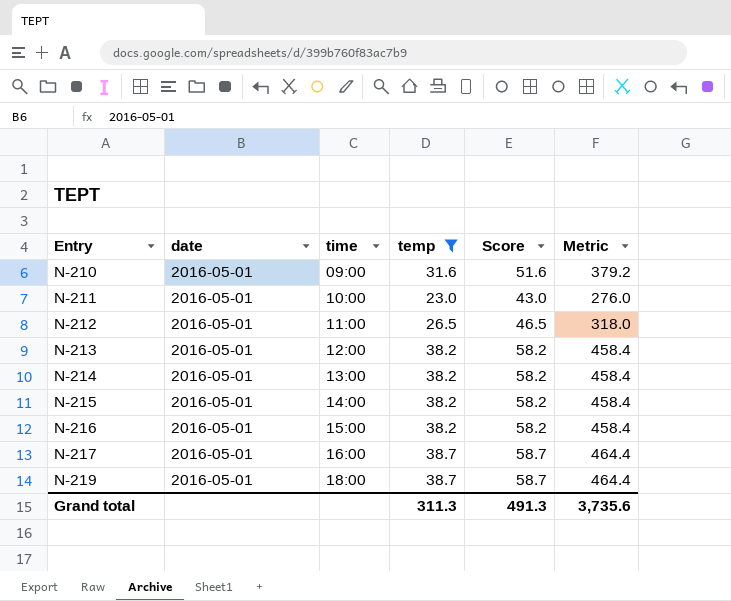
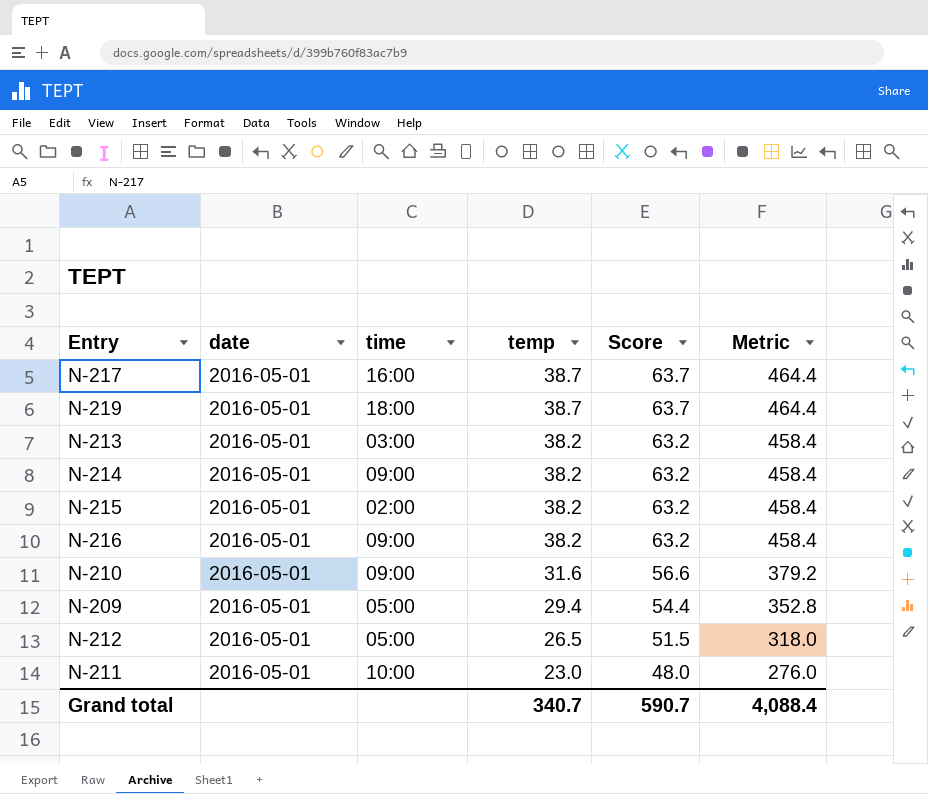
filter: temp != 29.4 -> none
row order: Entry ascending -> temp descending
column Score | formula: [temp] + 20 -> [temp] + 25
N-213 | time: 12:00 -> 03:00
N-214 | time: 13:00 -> 09:00
N-215 | time: 14:00 -> 02:00
N-216 | time: 15:00 -> 09:00
N-212 | time: 11:00 -> 05:00
Grand total | temp: 311.3 -> 340.7
Grand total | Score: 491.3 -> 590.7
Grand total | Metric: 3,735.6 -> 4,088.4

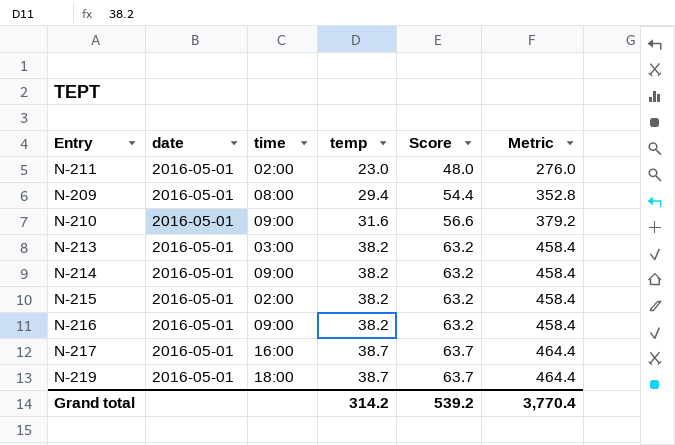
row order: temp descending -> temp ascending
row N-212: 2016-05-01 | 05:00 | 26.5 | 51.5 | 318.0 -> none
N-211 | time: 10:00 -> 02:00
N-209 | time: 05:00 -> 08:00
Grand total | temp: 340.7 -> 314.2
Grand total | Score: 590.7 -> 539.2
Grand total | Metric: 4,088.4 -> 3,770.4

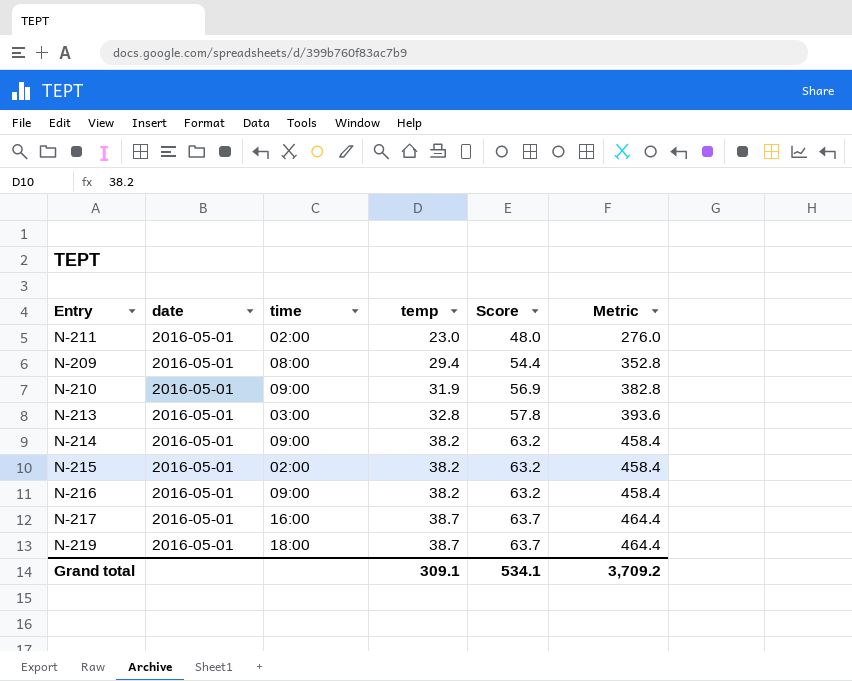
N-210 | temp: 31.6 -> 31.9
N-210 | Score: 56.6 -> 56.9
N-210 | Metric: 379.2 -> 382.8
N-213 | temp: 38.2 -> 32.8
N-213 | Score: 63.2 -> 57.8
N-213 | Metric: 458.4 -> 393.6
Grand total | temp: 314.2 -> 309.1
Grand total | Score: 539.2 -> 534.1
Grand total | Metric: 3,770.4 -> 3,709.2

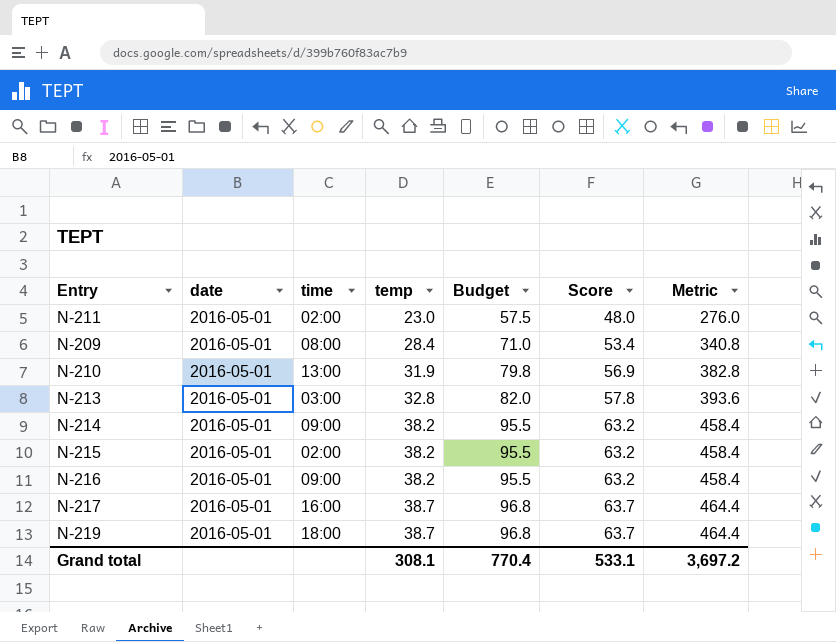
column Budget | formula: none -> [temp] * 2.5
N-209 | temp: 29.4 -> 28.4
N-209 | Score: 54.4 -> 53.4
N-209 | Metric: 352.8 -> 340.8
N-210 | time: 09:00 -> 13:00
Grand total | temp: 309.1 -> 308.1
Grand total | Score: 534.1 -> 533.1
Grand total | Metric: 3,709.2 -> 3,697.2

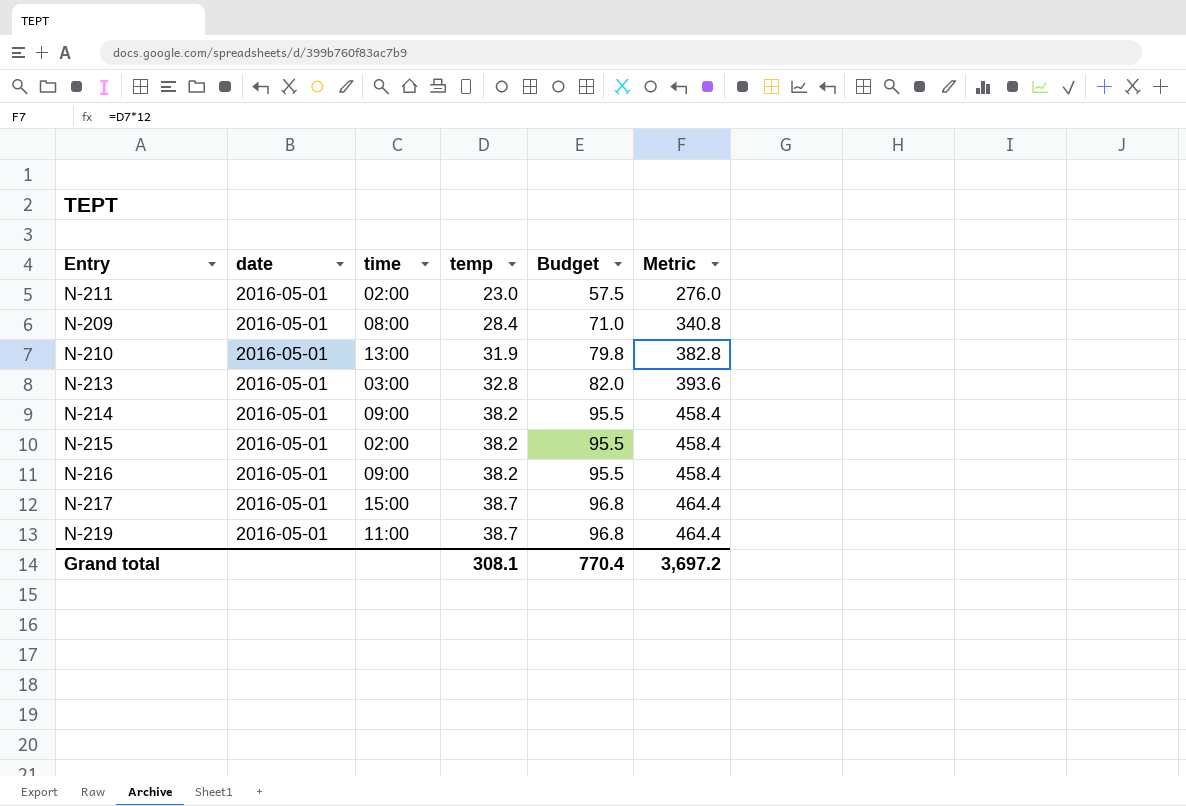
column Score | formula: [temp] + 25 -> none
N-217 | time: 16:00 -> 15:00
N-219 | time: 18:00 -> 11:00

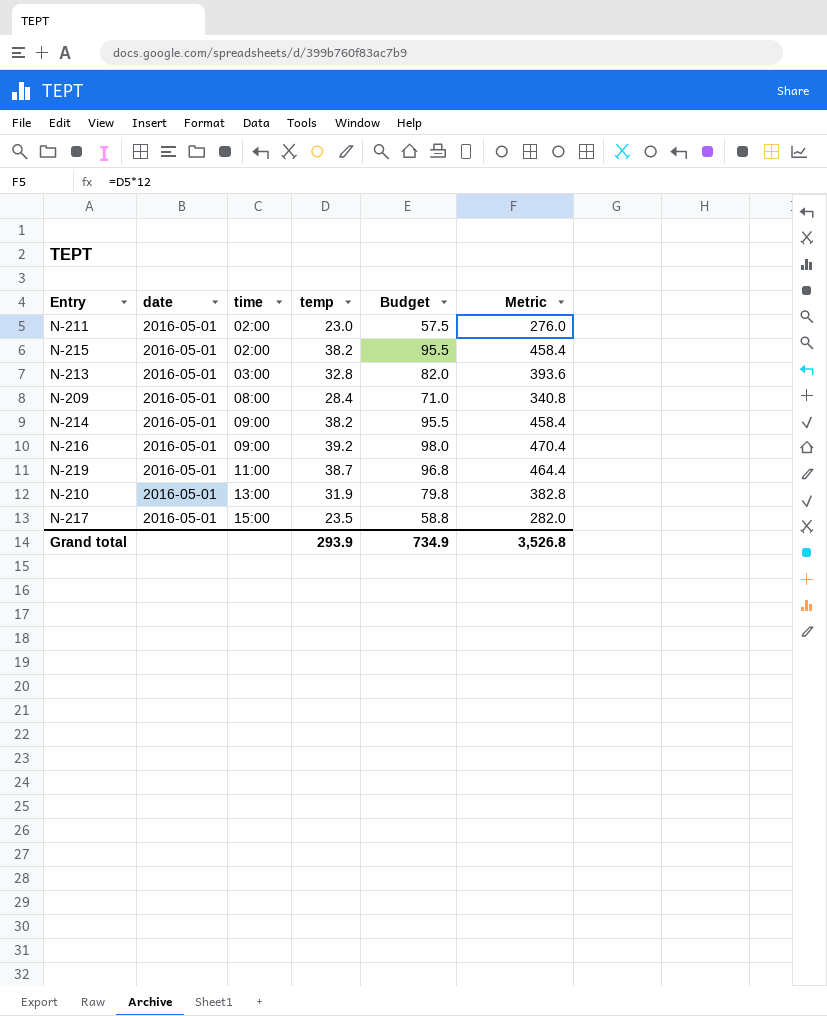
row order: temp ascending -> time ascending
N-216 | temp: 38.2 -> 39.2
N-216 | Budget: 95.5 -> 98.0
N-216 | Metric: 458.4 -> 470.4
N-217 | temp: 38.7 -> 23.5
N-217 | Budget: 96.8 -> 58.8
N-217 | Metric: 464.4 -> 282.0
Grand total | temp: 308.1 -> 293.9
Grand total | Budget: 770.4 -> 734.9
Grand total | Metric: 3,697.2 -> 3,526.8

